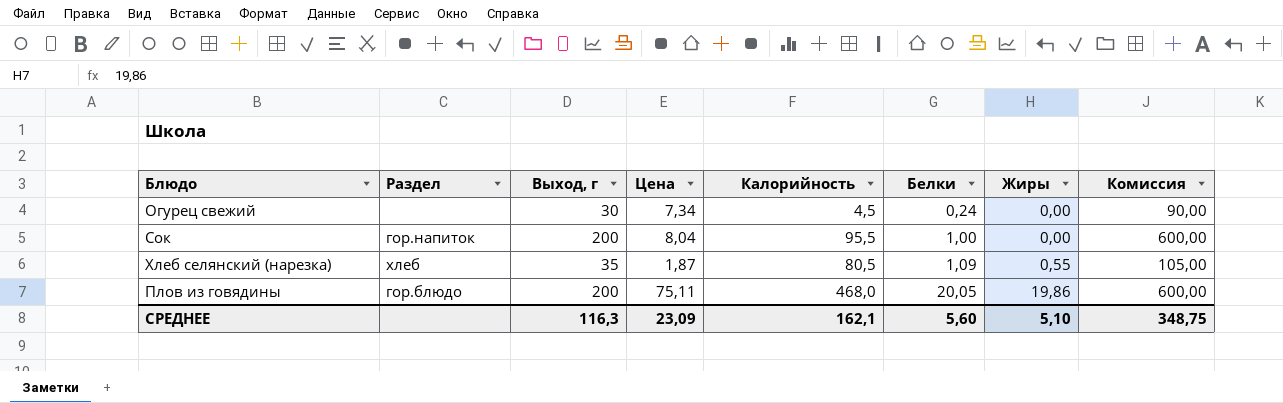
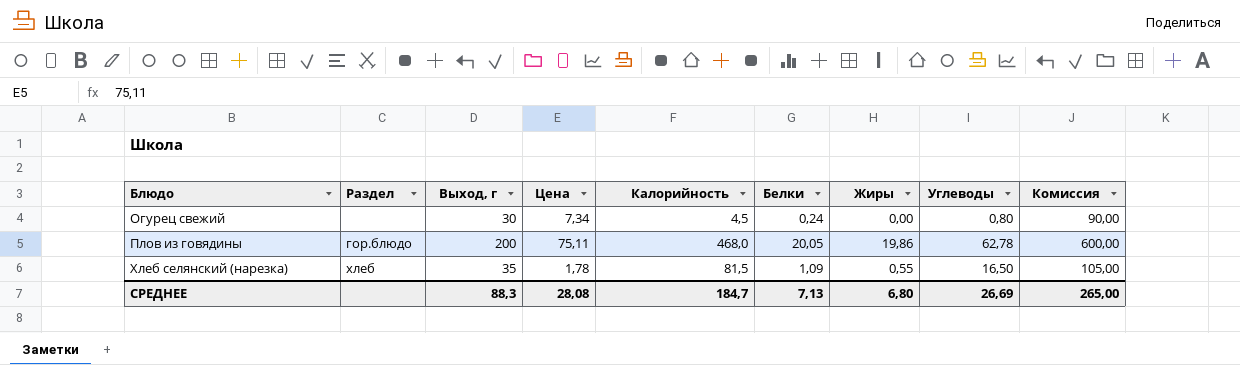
row order: Белки ascending -> Блюдо ascending
column Углеводы | position: none -> 8
row Сок: гор.напиток | 200 | 8,04 | 95,5 | 1,00 | 0,00 | 600,00 -> none
Хлеб селянский (нарезка) | Цена: 1,87 -> 1,78
Хлеб селянский (нарезка) | Калорийность: 80,5 -> 81,5
СРЕДНЕЕ | Выход, г: 116,3 -> 88,3
СРЕДНЕЕ | Цена: 23,09 -> 28,08
СРЕДНЕЕ | Калорийность: 162,1 -> 184,7
СРЕДНЕЕ | Белки: 5,60 -> 7,13
СРЕДНЕЕ | Жиры: 5,10 -> 6,80
СРЕДНЕЕ | Комиссия: 348,75 -> 265,00

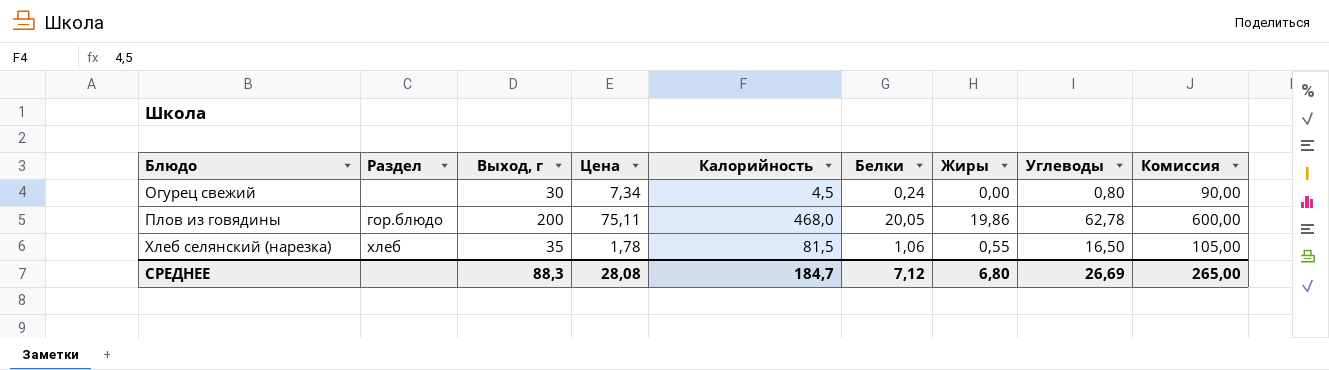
Хлеб селянский (нарезка) | Белки: 1,09 -> 1,06
СРЕДНЕЕ | Белки: 7,13 -> 7,12

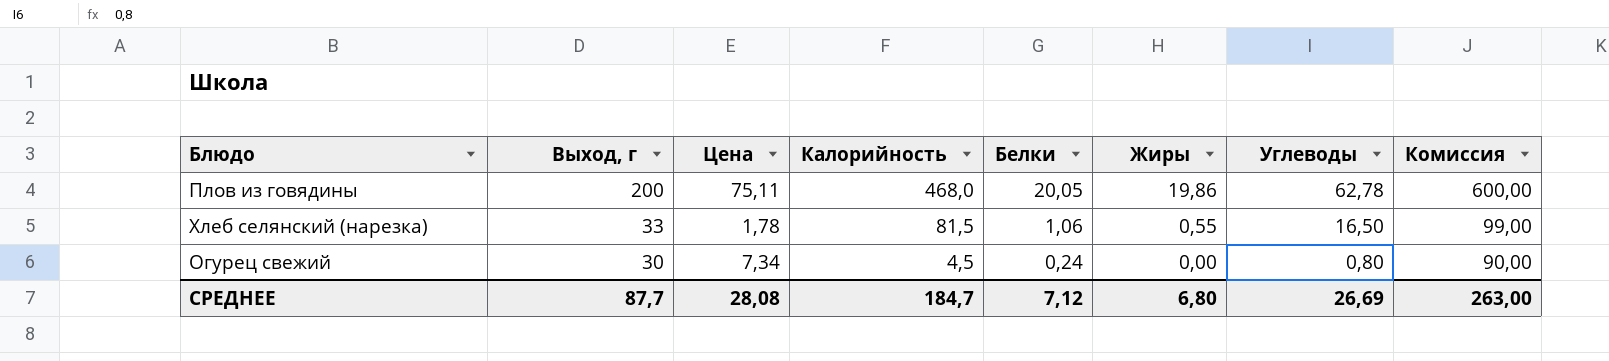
row order: Блюдо ascending -> Выход, г descending
column Раздел | position: 2 -> none
Хлеб селянский (нарезка) | Выход, г: 35 -> 33
Хлеб селянский (нарезка) | Комиссия: 105,00 -> 99,00
СРЕДНЕЕ | Выход, г: 88,3 -> 87,7
СРЕДНЕЕ | Комиссия: 265,00 -> 263,00

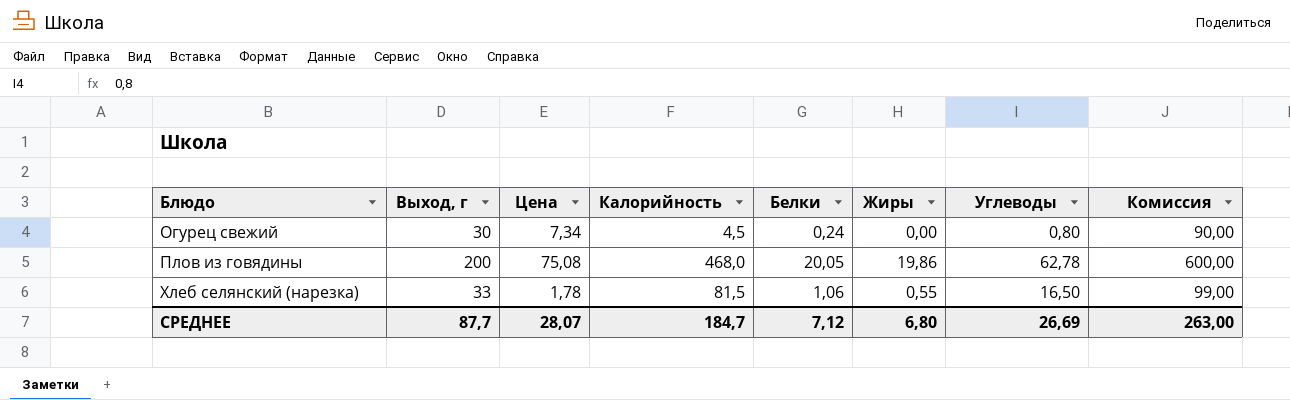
row order: Выход, г descending -> Блюдо ascending
Плов из говядины | Цена: 75,11 -> 75,08
СРЕДНЕЕ | Цена: 28,08 -> 28,07

